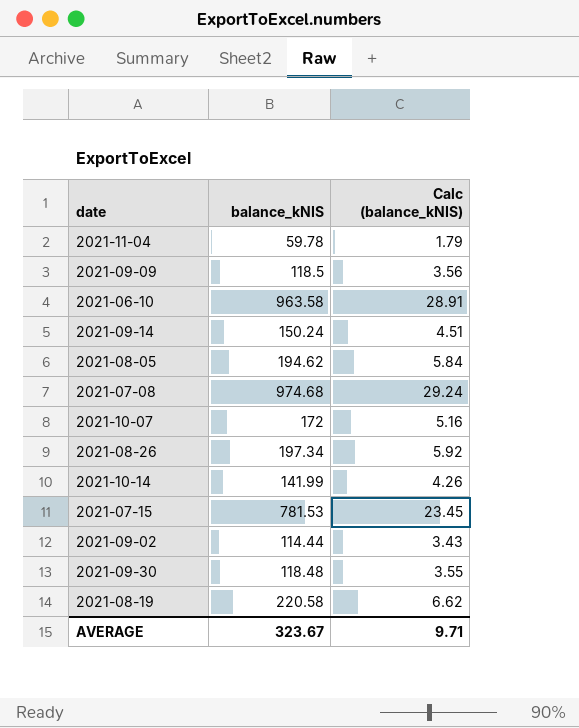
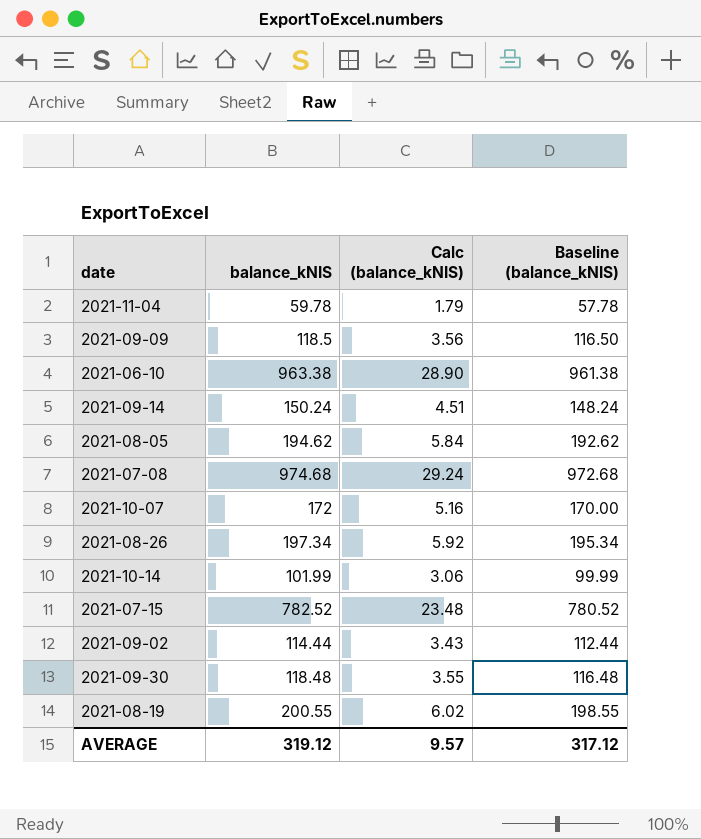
column Baseline (balance_kNIS) | formula: none -> [balance_kNIS] - 2
2021-06-10 | balance_kNIS: 963.58 -> 963.38
2021-06-10 | Calc (balance_kNIS): 28.91 -> 28.90
2021-10-14 | balance_kNIS: 141.99 -> 101.99
2021-10-14 | Calc (balance_kNIS): 4.26 -> 3.06
2021-07-15 | balance_kNIS: 781.53 -> 782.52
2021-07-15 | Calc (balance_kNIS): 23.45 -> 23.48
2021-08-19 | balance_kNIS: 220.58 -> 200.55
2021-08-19 | Calc (balance_kNIS): 6.62 -> 6.02
AVERAGE | balance_kNIS: 323.67 -> 319.12
AVERAGE | Calc (balance_kNIS): 9.71 -> 9.57

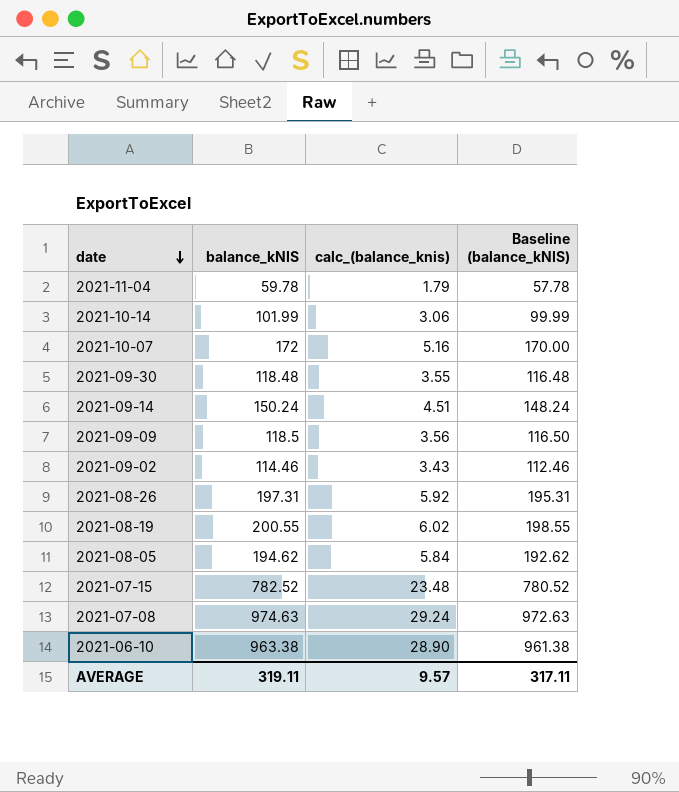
row order: none -> date descending
column name: Calc (balance_kNIS) -> calc_(balance_knis)
2021-09-02 | balance_kNIS: 114.44 -> 114.46
2021-09-02 | Baseline (balance_kNIS): 112.44 -> 112.46
2021-08-26 | balance_kNIS: 197.34 -> 197.31
2021-08-26 | Baseline (balance_kNIS): 195.34 -> 195.31
2021-07-08 | balance_kNIS: 974.68 -> 974.63
2021-07-08 | Baseline (balance_kNIS): 972.68 -> 972.63
AVERAGE | balance_kNIS: 319.12 -> 319.11
AVERAGE | Baseline (balance_kNIS): 317.12 -> 317.11

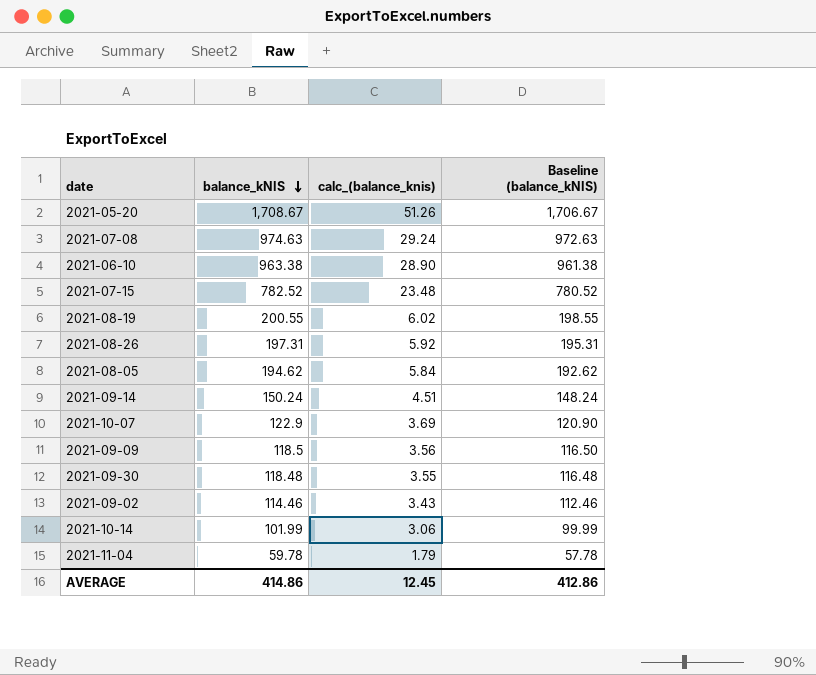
row order: date descending -> balance_kNIS descending
row 2021-05-20: none -> 1,708.67 | 51.26 | 1,706.67
2021-10-07 | balance_kNIS: 172 -> 122.9
2021-10-07 | calc_(balance_knis): 5.16 -> 3.69
2021-10-07 | Baseline (balance_kNIS): 170.00 -> 120.90
AVERAGE | balance_kNIS: 319.11 -> 414.86
AVERAGE | calc_(balance_knis): 9.57 -> 12.45
AVERAGE | Baseline (balance_kNIS): 317.11 -> 412.86

